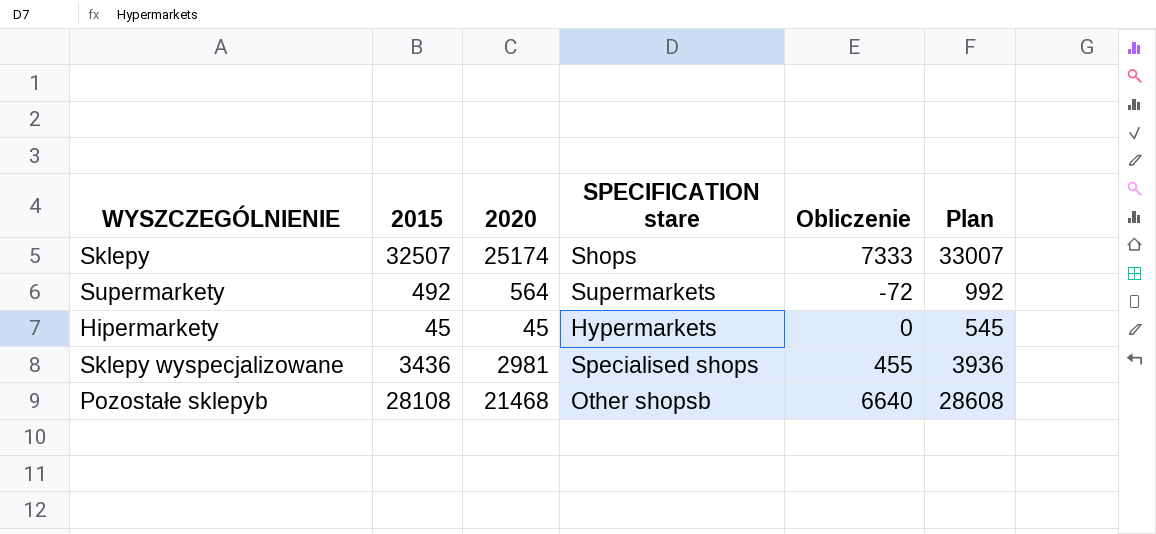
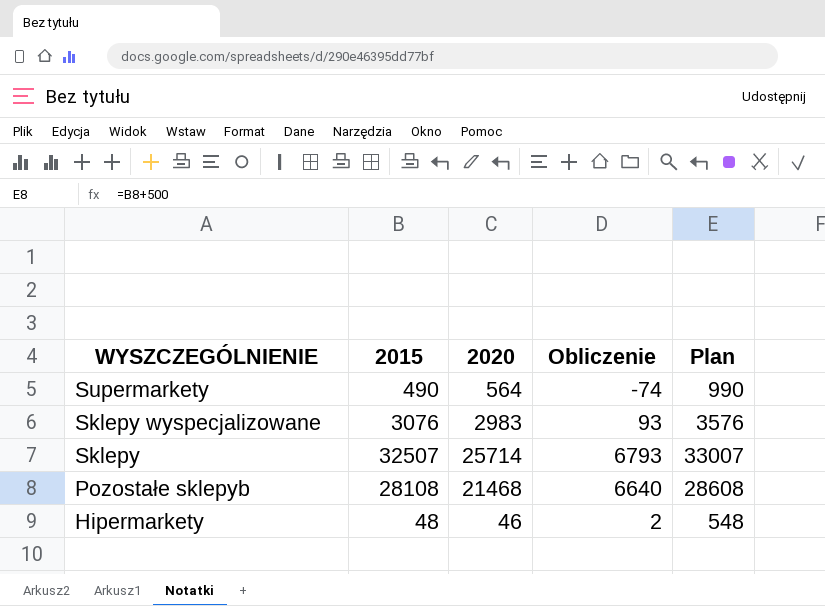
row order: none -> WYSZCZEGÓLNIENIE descending
column SPECIFICATION stare | position: 4 -> none
Supermarkety | 2015: 492 -> 490
Supermarkety | Obliczenie: -72 -> -74
Supermarkety | Plan: 992 -> 990
Sklepy wyspecjalizowane | 2015: 3436 -> 3076
Sklepy wyspecjalizowane | 2020: 2981 -> 2983
Sklepy wyspecjalizowane | Obliczenie: 455 -> 93
Sklepy wyspecjalizowane | Plan: 3936 -> 3576
Sklepy | 2020: 25174 -> 25714
Sklepy | Obliczenie: 7333 -> 6793
Hipermarkety | 2015: 45 -> 48
Hipermarkety | 2020: 45 -> 46
Hipermarkety | Obliczenie: 0 -> 2
Hipermarkety | Plan: 545 -> 548

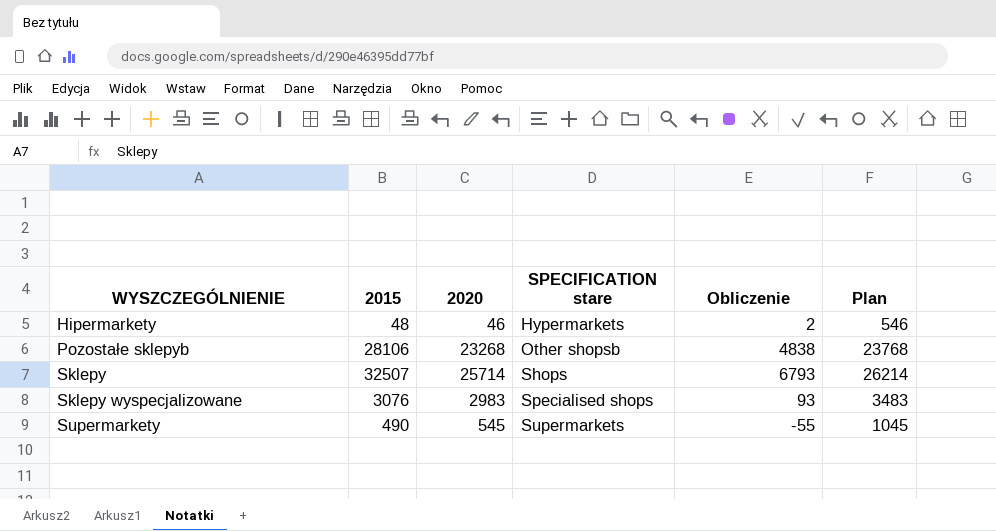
row order: WYSZCZEGÓLNIENIE descending -> WYSZCZEGÓLNIENIE ascending
column SPECIFICATION stare | position: none -> 4
column Plan | formula: [2015] + 500 -> [2020] + 500
Pozostałe sklepyb | 2015: 28108 -> 28106
Pozostałe sklepyb | 2020: 21468 -> 23268
Pozostałe sklepyb | Obliczenie: 6640 -> 4838
Supermarkety | 2020: 564 -> 545
Supermarkety | Obliczenie: -74 -> -55

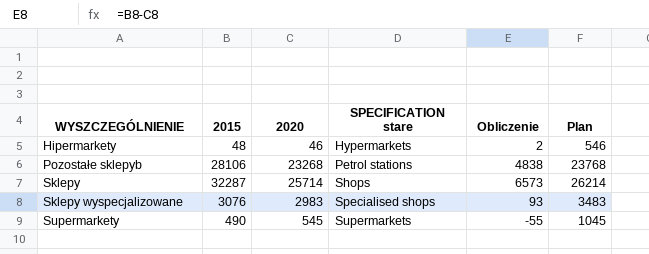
Pozostałe sklepyb | SPECIFICATION stare: Other shopsb -> Petrol stations
Sklepy | 2015: 32507 -> 32287
Sklepy | Obliczenie: 6793 -> 6573

